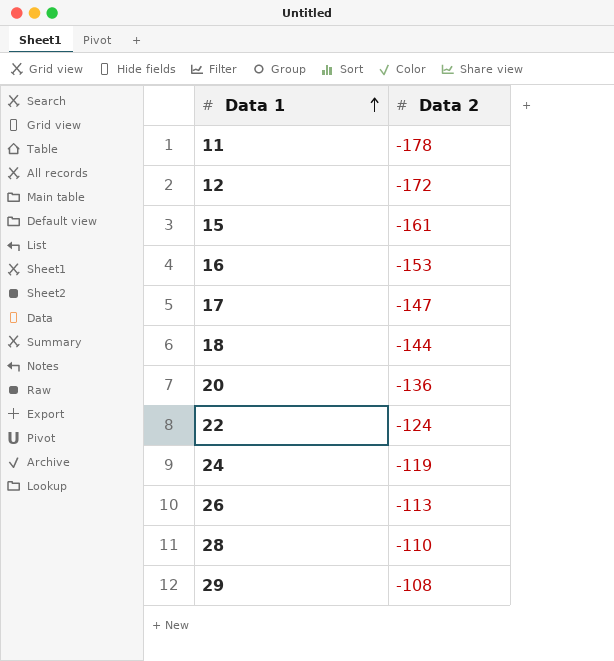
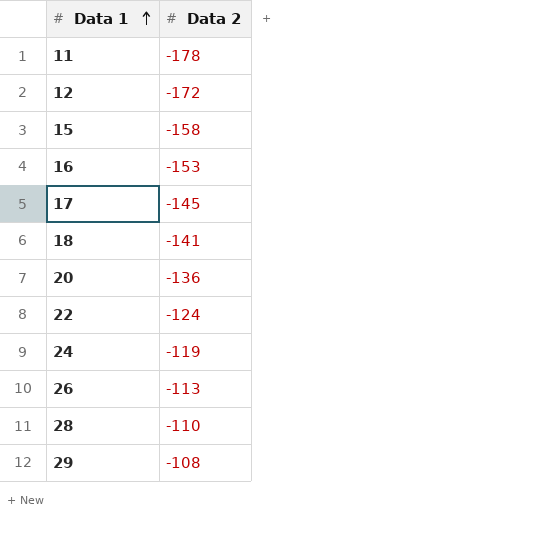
15 | Data 2: -161 -> -158
17 | Data 2: -147 -> -145
18 | Data 2: -144 -> -141

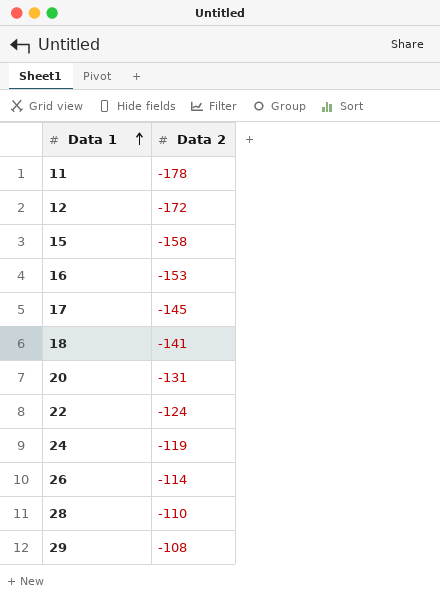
20 | Data 2: -136 -> -131
26 | Data 2: -113 -> -114

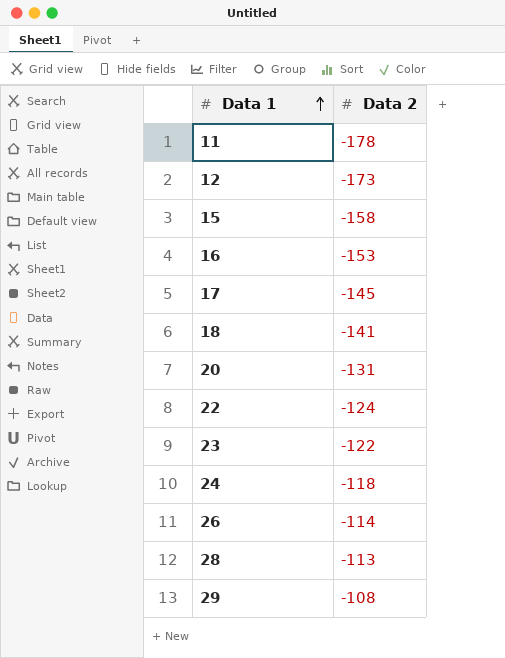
12 | Data 2: -172 -> -173
row 23: none -> -122
24 | Data 2: -119 -> -118
28 | Data 2: -110 -> -113

